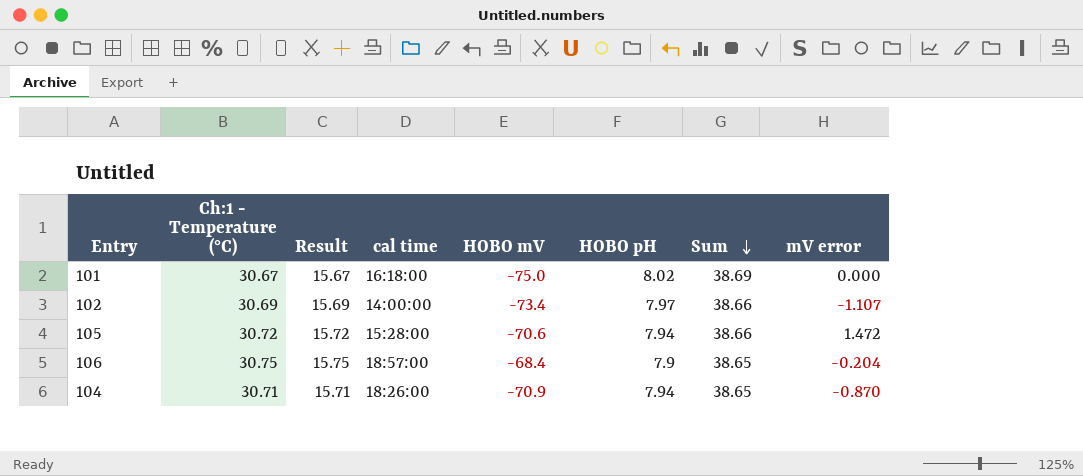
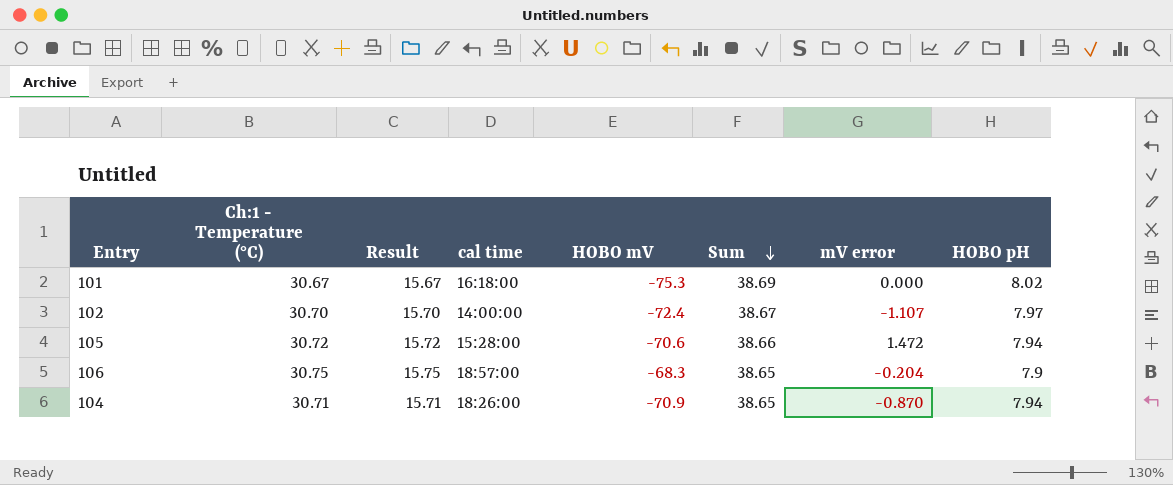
column HOBO pH | position: 6 -> 8
101 | HOBO mV: -75.0 -> -75.3
102 | Ch:1 - Temperature (°C): 30.69 -> 30.70
102 | Result: 15.69 -> 15.70
102 | HOBO mV: -73.4 -> -72.4
102 | Sum: 38.66 -> 38.67
106 | HOBO mV: -68.4 -> -68.3

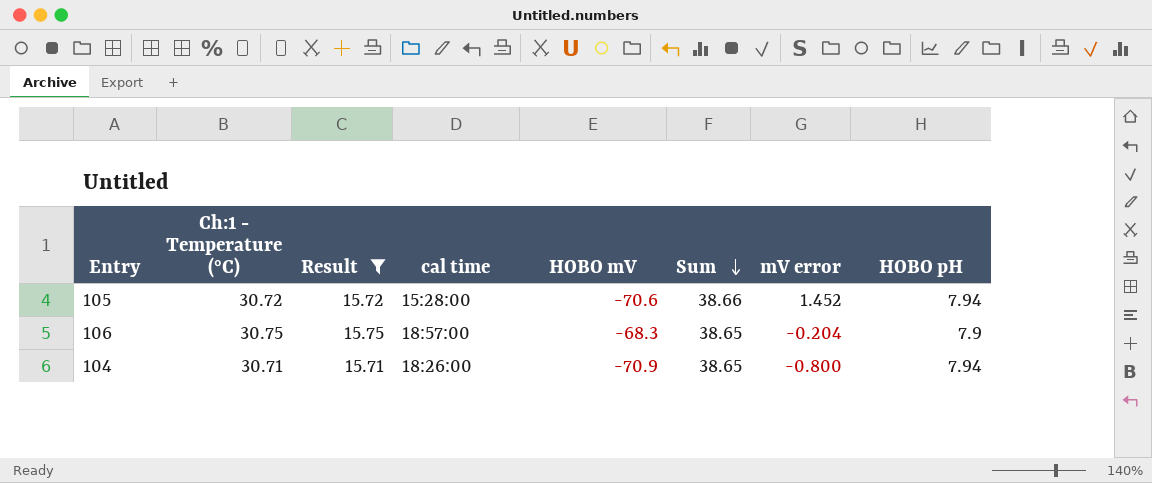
filter: none -> Result >= 15.71
105 | mV error: 1.472 -> 1.452
104 | mV error: -0.870 -> -0.800

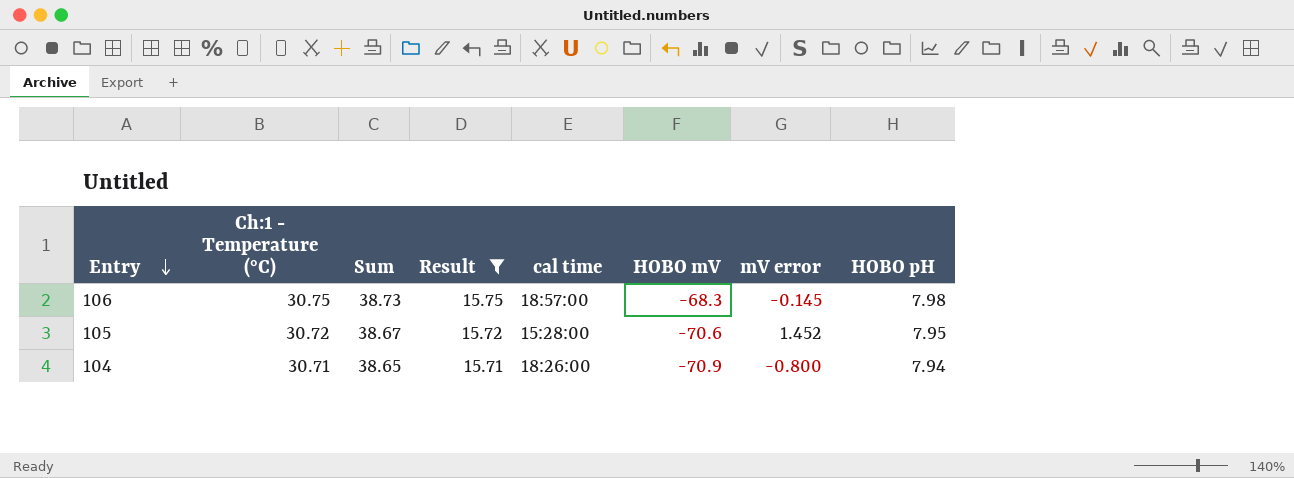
row order: Sum descending -> Entry descending
column Sum | position: 6 -> 3
106 | Sum: 38.65 -> 38.73
106 | mV error: -0.204 -> -0.145
106 | HOBO pH: 7.9 -> 7.98
105 | Sum: 38.66 -> 38.67
105 | HOBO pH: 7.94 -> 7.95

